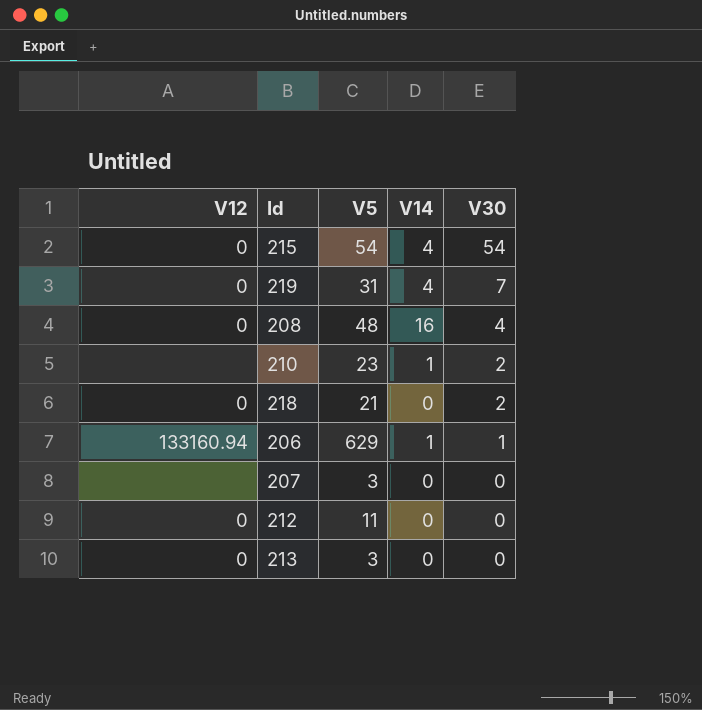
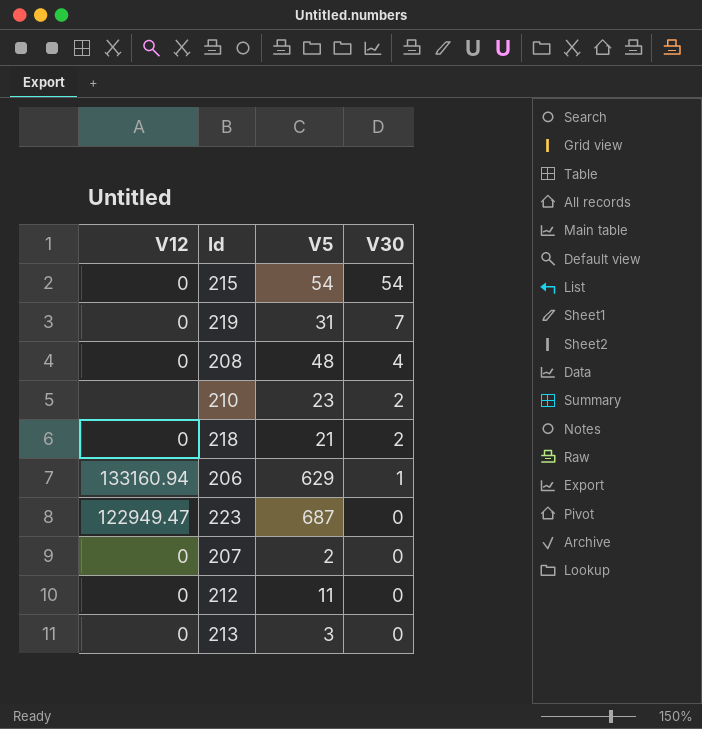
column V14 | position: 4 -> none
row 223: none -> 122949.47 | 687 | 0
207 | V12: none -> 0
207 | V5: 3 -> 2

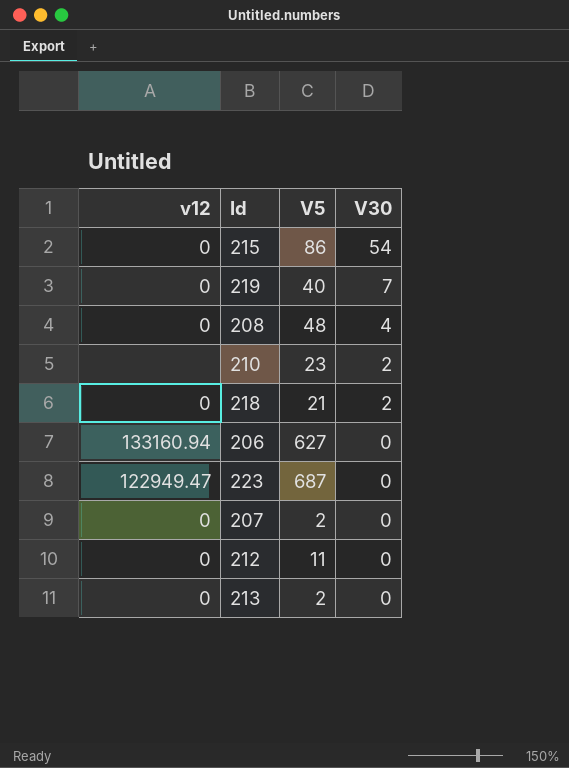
column name: V12 -> v12
215 | V5: 54 -> 86
219 | V5: 31 -> 40
206 | V5: 629 -> 627
206 | V30: 1 -> 0
213 | V5: 3 -> 2

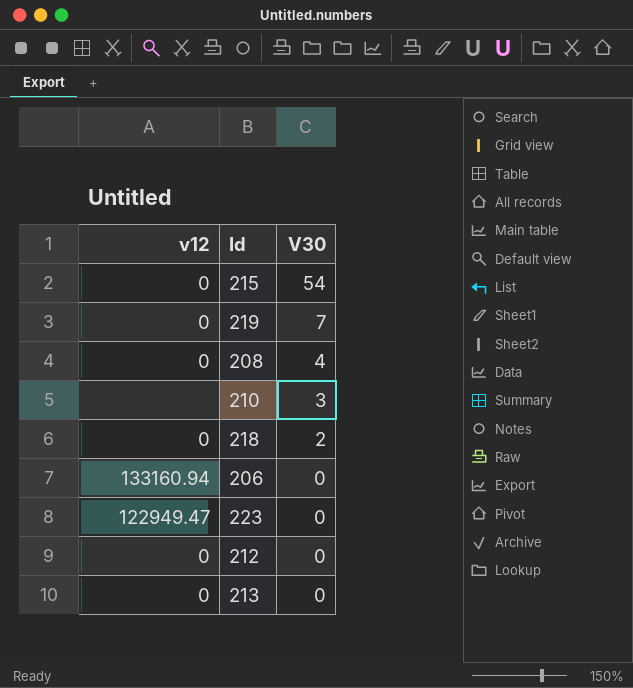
column V5 | position: 3 -> none
row 207: 0 | 2 | 0 -> none
210 | V30: 2 -> 3

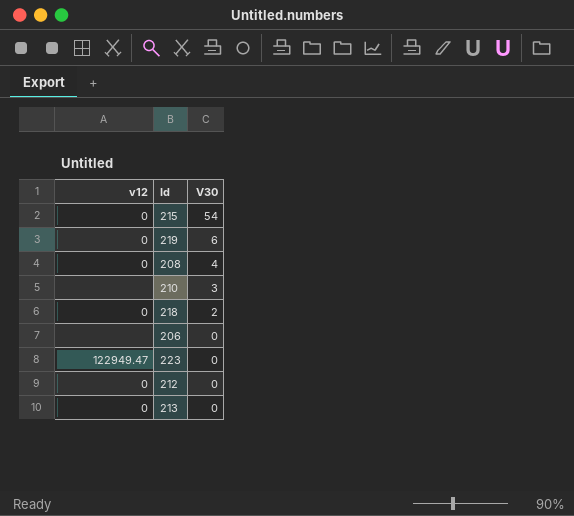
219 | V30: 7 -> 6
206 | v12: 133160.94 -> none

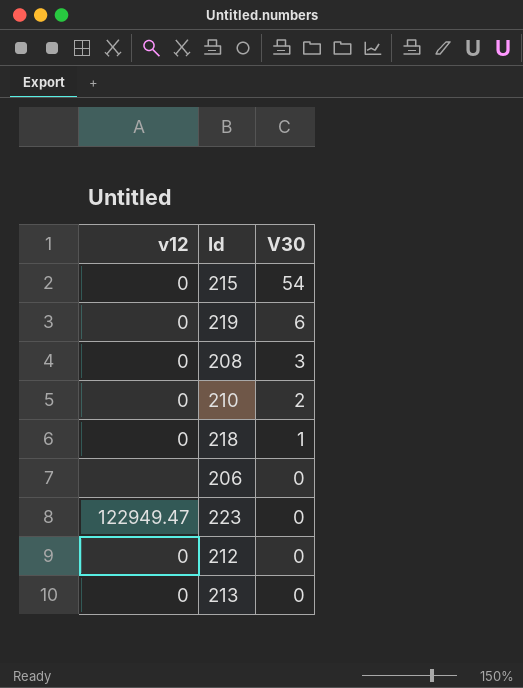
208 | V30: 4 -> 3
210 | v12: none -> 0
210 | V30: 3 -> 2
218 | V30: 2 -> 1

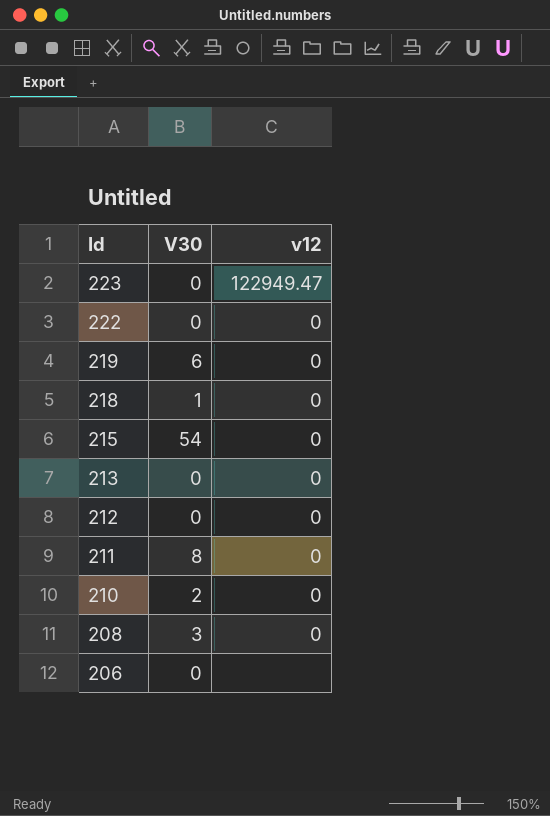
row order: V30 descending -> Id descending
column v12 | position: 1 -> 3
row 222: none -> 0 | 0
row 211: none -> 8 | 0

